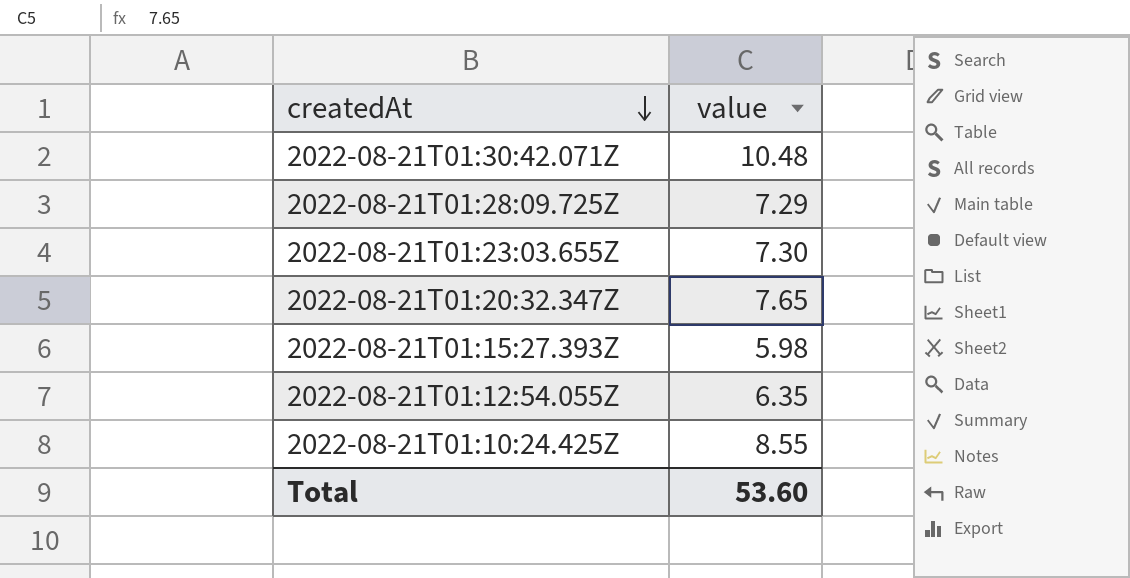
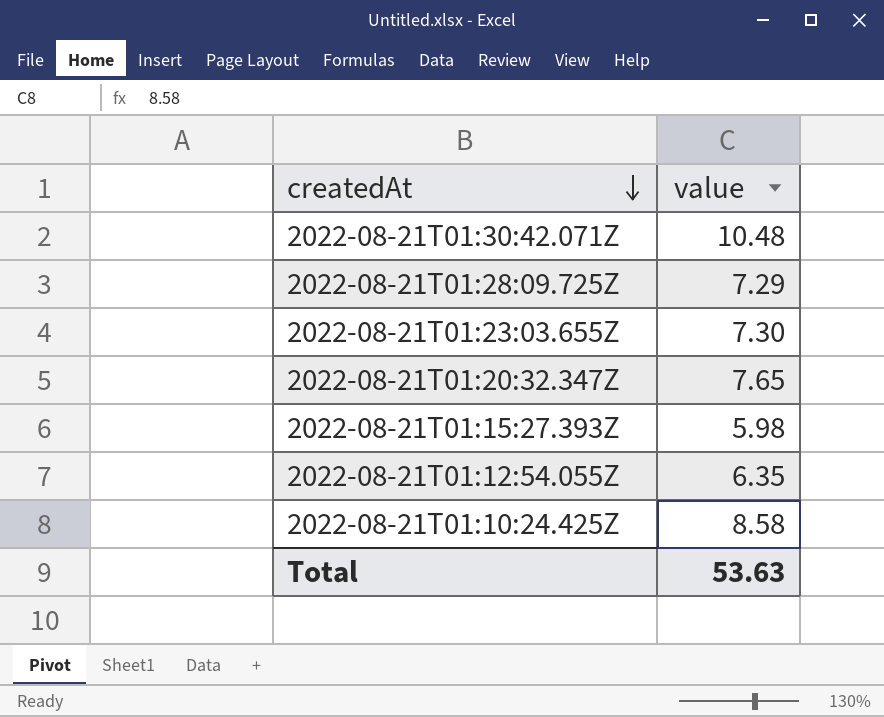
2022-08-21T01:10:24.425Z | value: 8.55 -> 8.58
Total | value: 53.60 -> 53.63

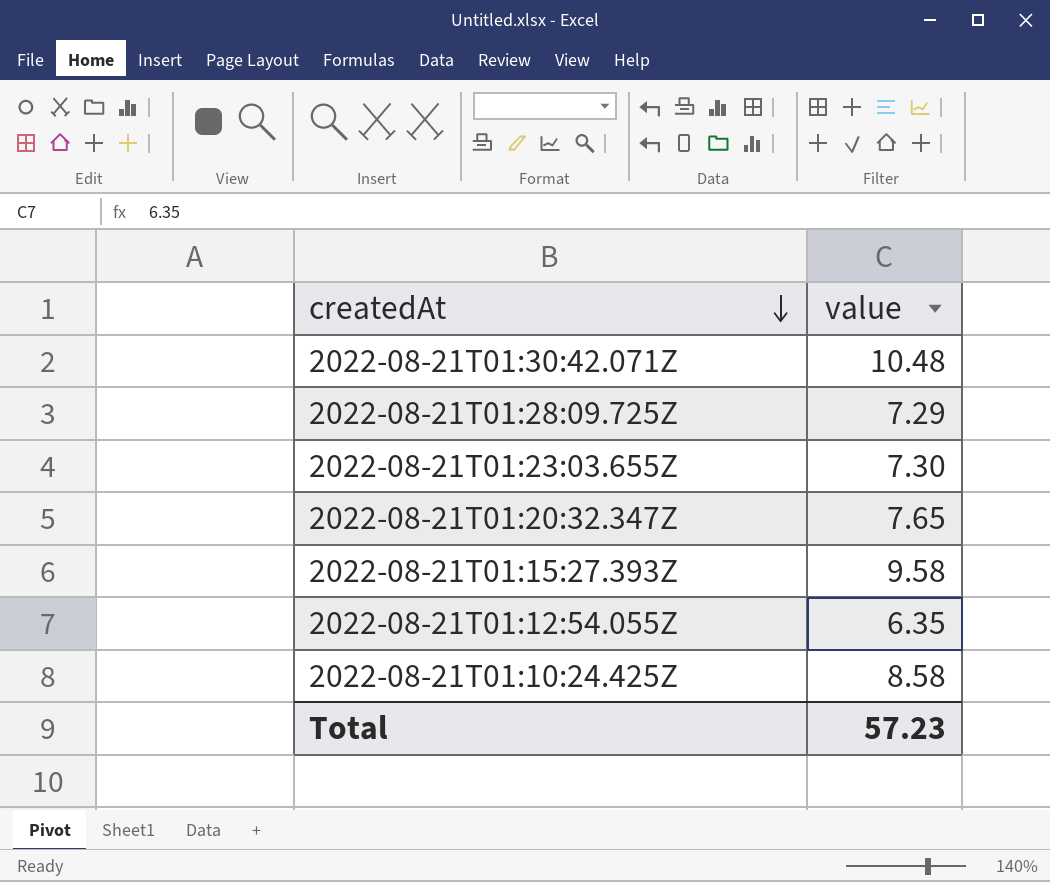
2022-08-21T01:15:27.393Z | value: 5.98 -> 9.58
Total | value: 53.63 -> 57.23

